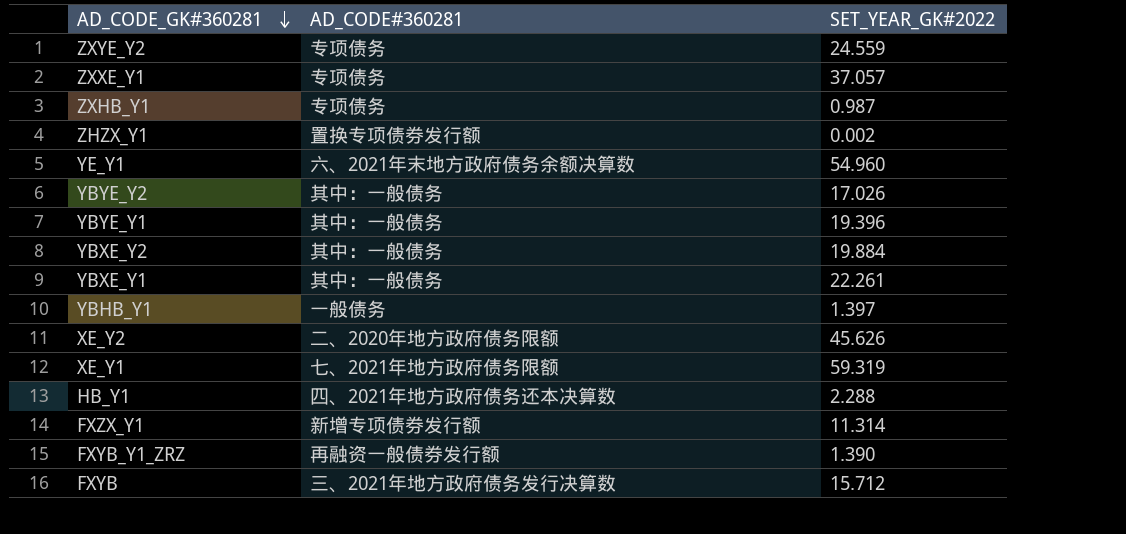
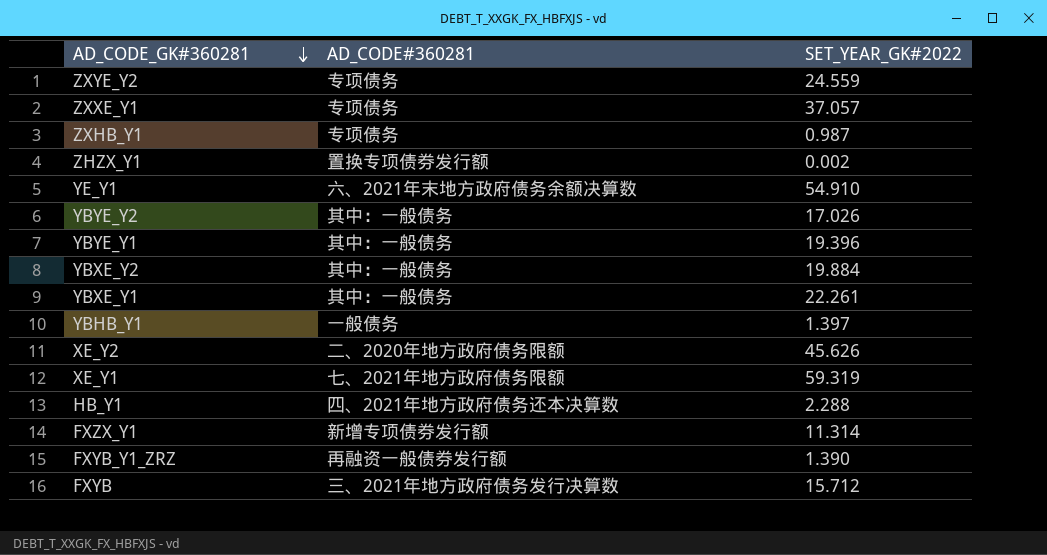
YE_Y1 | SET_YEAR_GK#2022: 54.960 -> 54.910

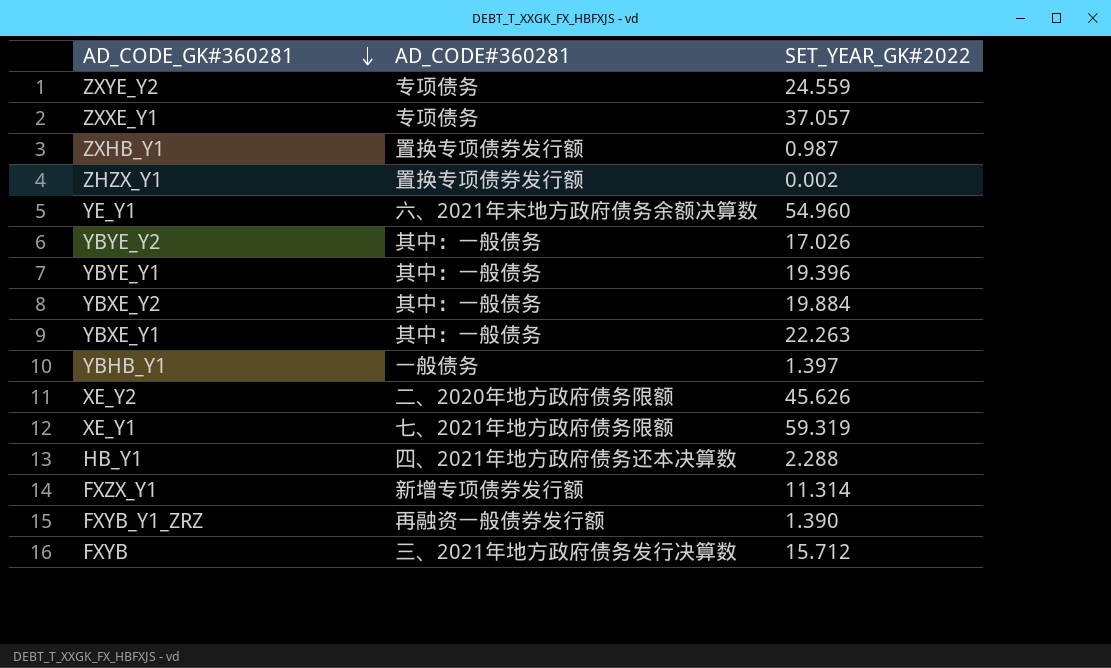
ZXHB_Y1 | AD_CODE#360281: 专项债务 -> 置换专项债券发行额
YE_Y1 | SET_YEAR_GK#2022: 54.910 -> 54.960
YBXE_Y1 | SET_YEAR_GK#2022: 22.261 -> 22.263

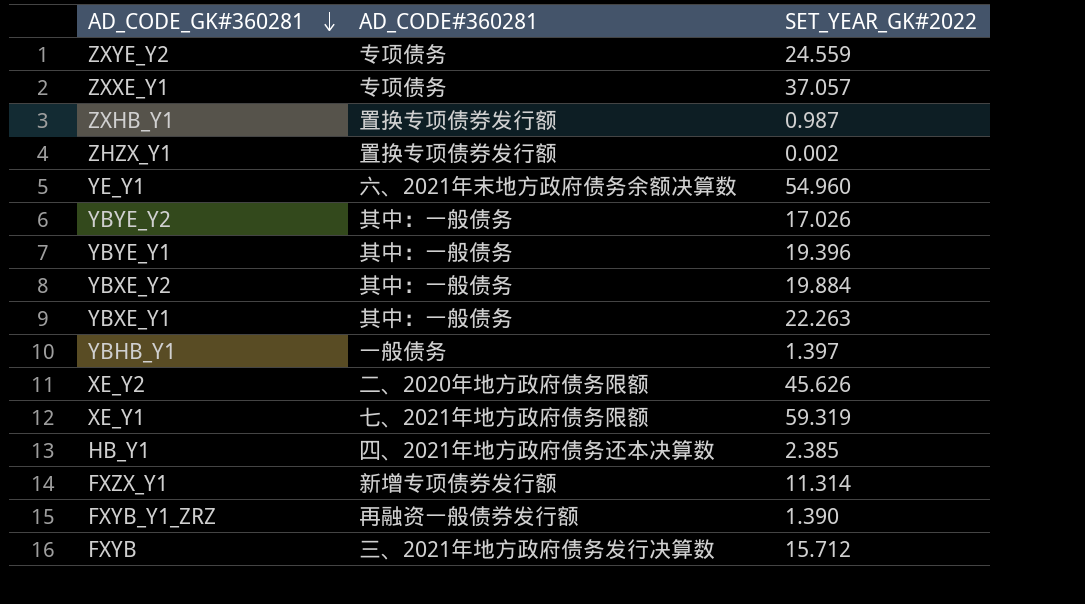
HB_Y1 | SET_YEAR_GK#2022: 2.288 -> 2.385

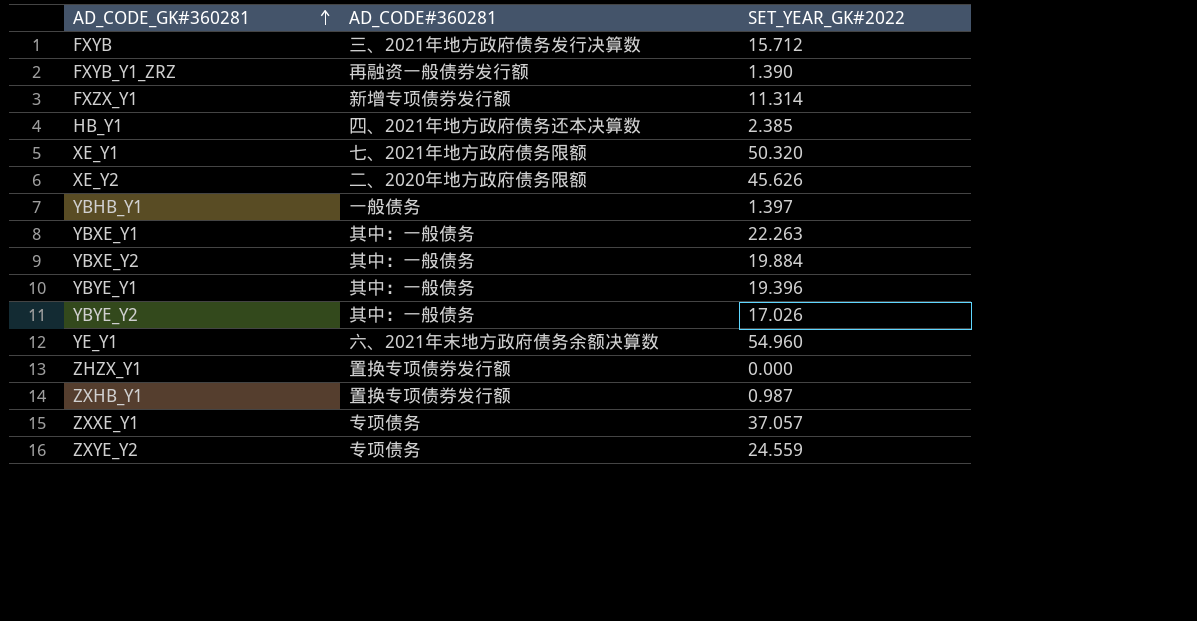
row order: AD_CODE_GK#360281 descending -> AD_CODE_GK#360281 ascending
XE_Y1 | SET_YEAR_GK#2022: 59.319 -> 50.320
ZHZX_Y1 | SET_YEAR_GK#2022: 0.002 -> 0.000

